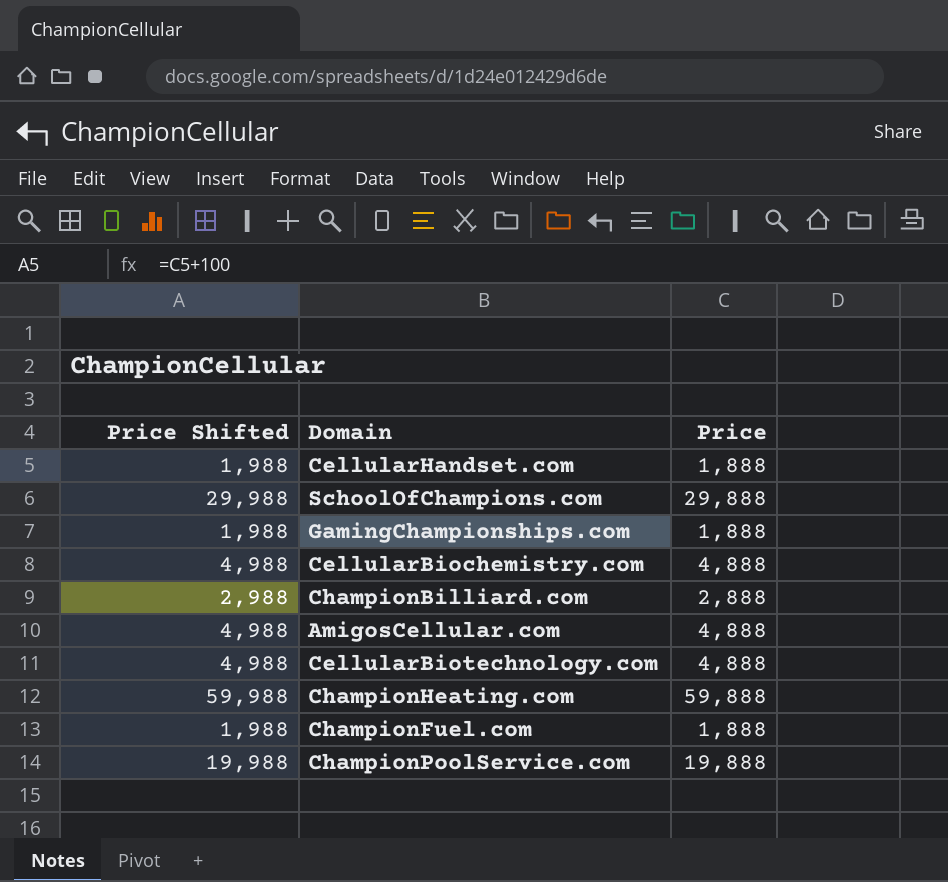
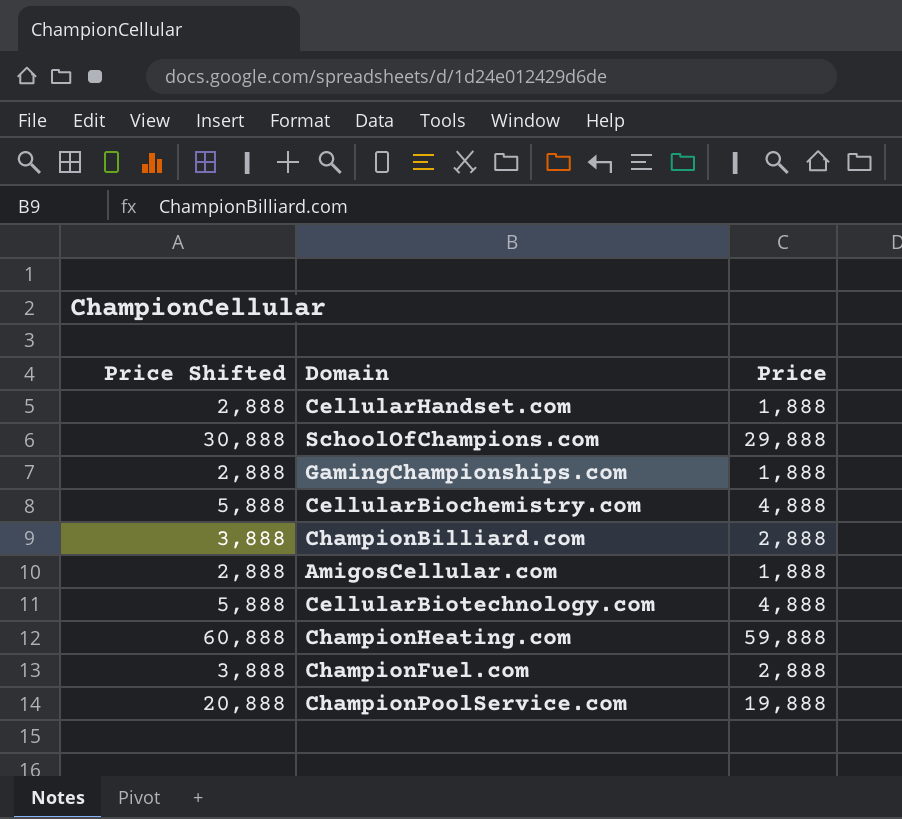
column Price Shifted | formula: [Price] + 100 -> [Price] + 1000
AmigosCellular.com | Price: 4,888 -> 1,888
ChampionFuel.com | Price: 1,888 -> 2,888

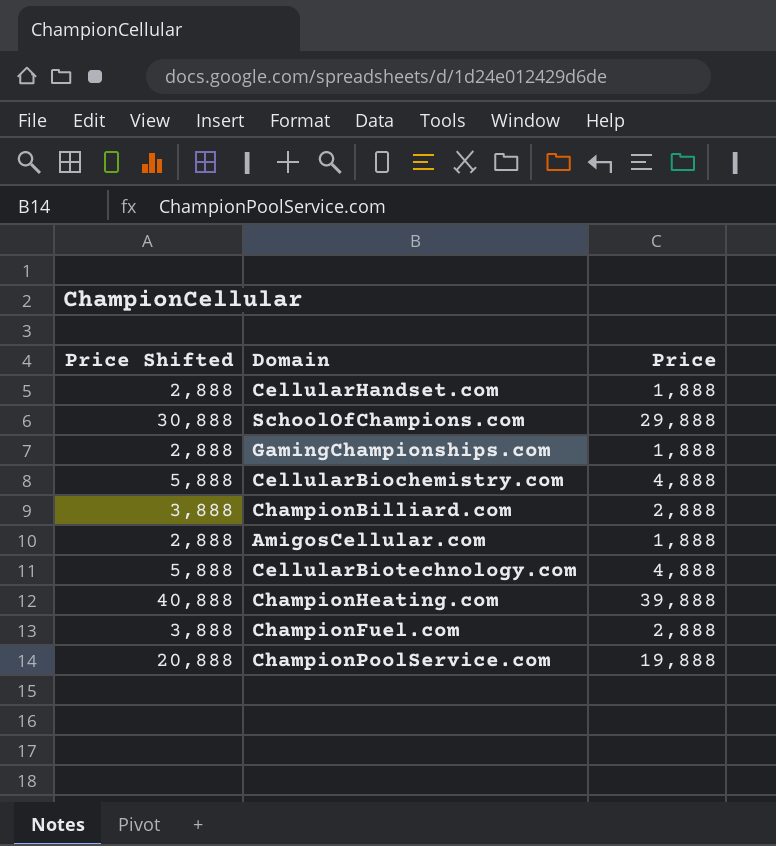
ChampionHeating.com | Price Shifted: 60,888 -> 40,888
ChampionHeating.com | Price: 59,888 -> 39,888

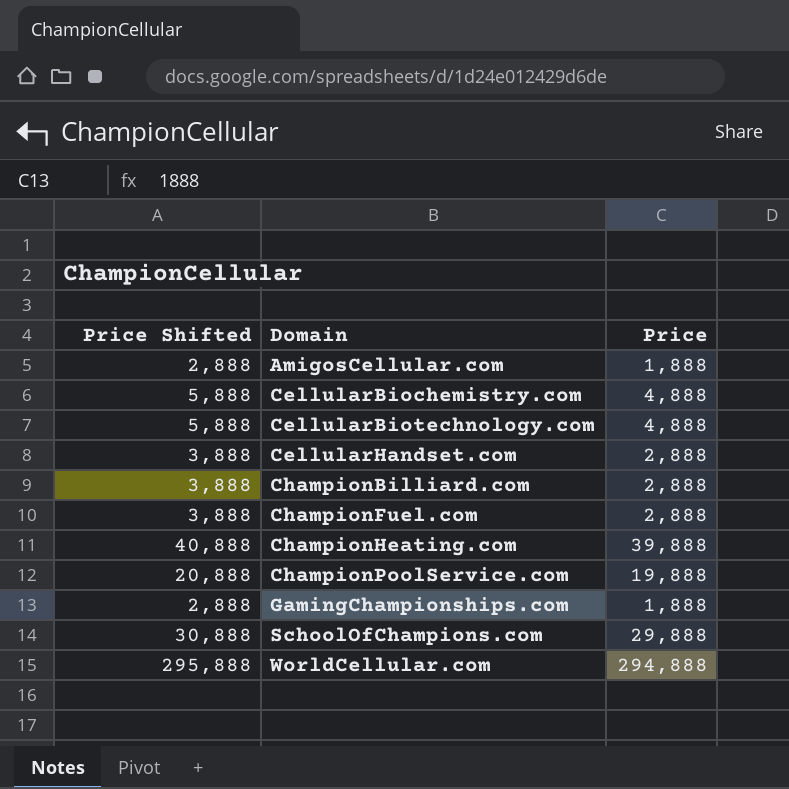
row order: none -> Domain ascending
CellularHandset.com | Price Shifted: 2,888 -> 3,888
CellularHandset.com | Price: 1,888 -> 2,888
row WorldCellular.com: none -> 295,888 | 294,888

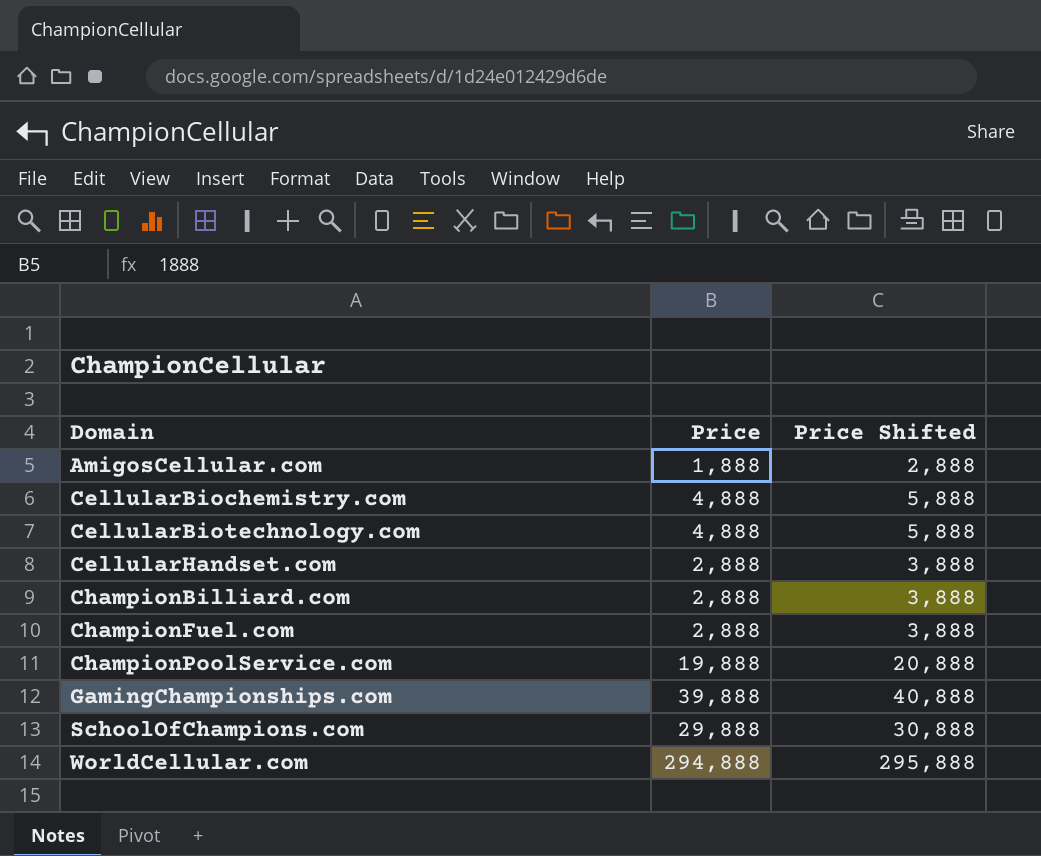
column Price Shifted | position: 1 -> 3
row ChampionHeating.com: 40,888 | 39,888 -> none
GamingChampionships.com | Price: 1,888 -> 39,888
GamingChampionships.com | Price Shifted: 2,888 -> 40,888

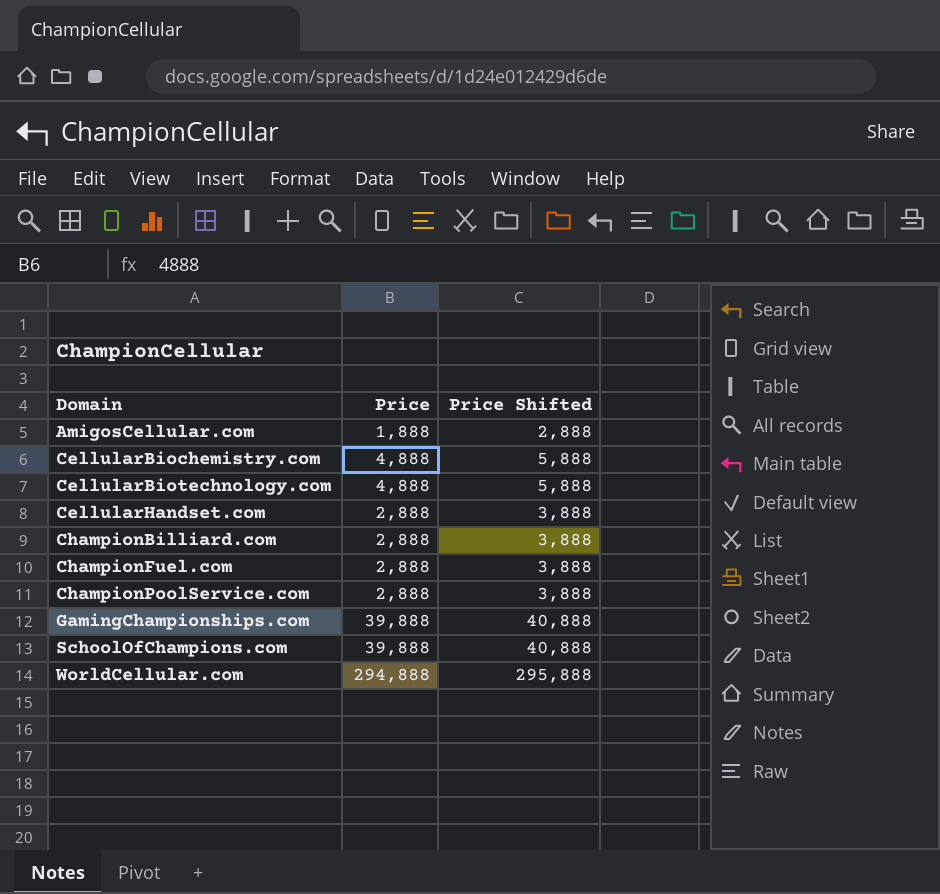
ChampionPoolService.com | Price: 19,888 -> 2,888
ChampionPoolService.com | Price Shifted: 20,888 -> 3,888
SchoolOfChampions.com | Price: 29,888 -> 39,888
SchoolOfChampions.com | Price Shifted: 30,888 -> 40,888

